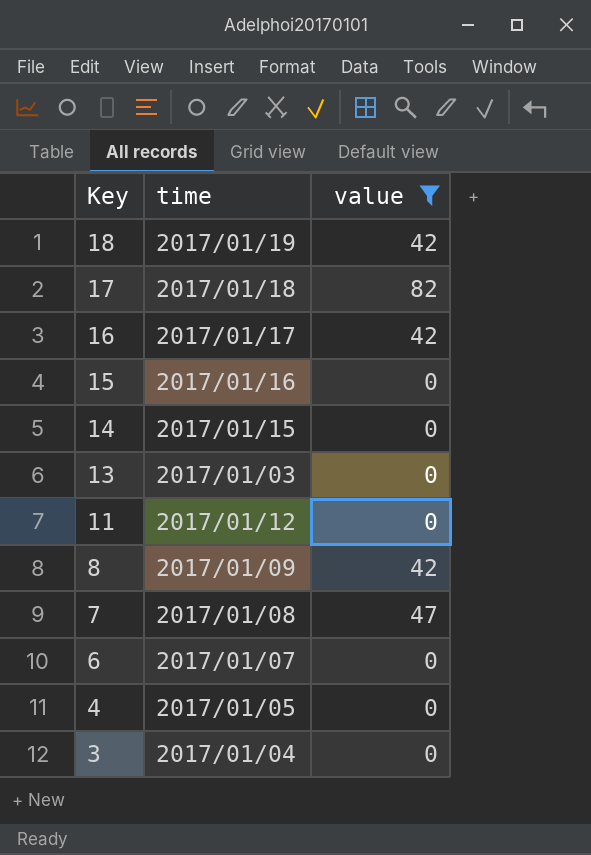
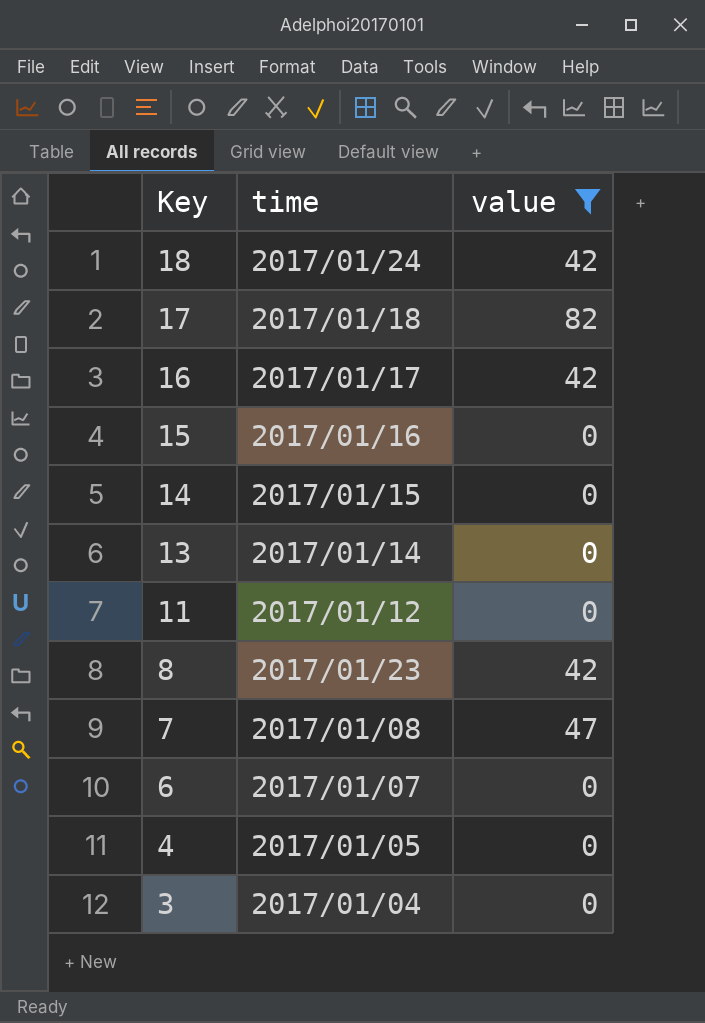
18 | time: 2017/01/19 -> 2017/01/24
13 | time: 2017/01/03 -> 2017/01/14
8 | time: 2017/01/09 -> 2017/01/23

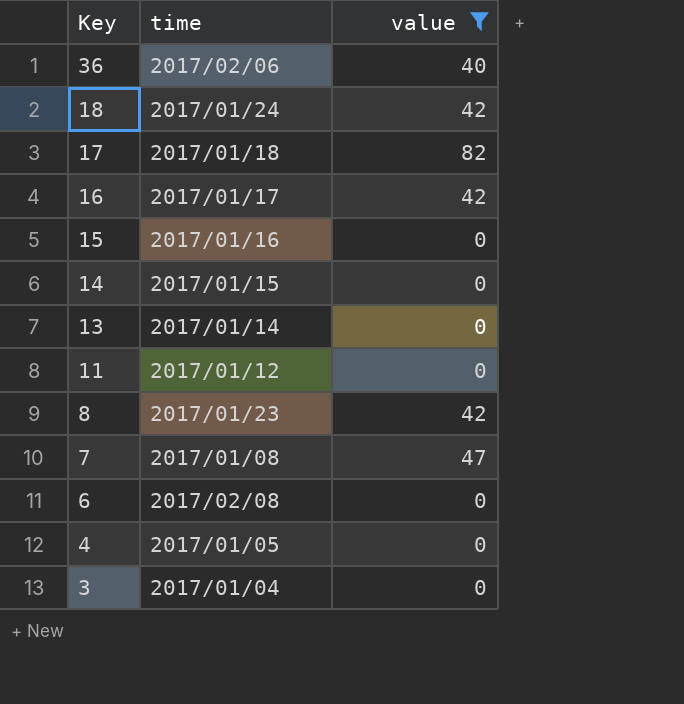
row 36: none -> 2017/02/06 | 40
6 | time: 2017/01/07 -> 2017/02/08

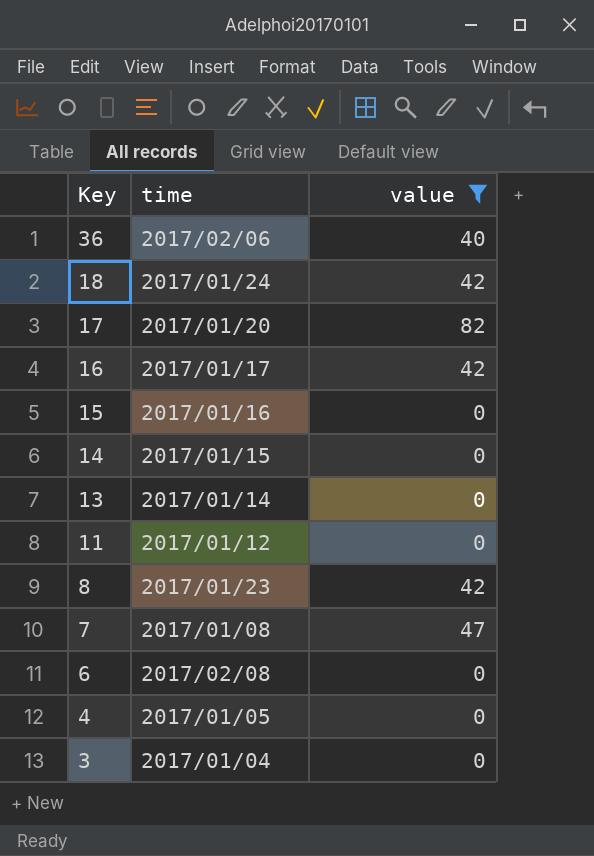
17 | time: 2017/01/18 -> 2017/01/20

